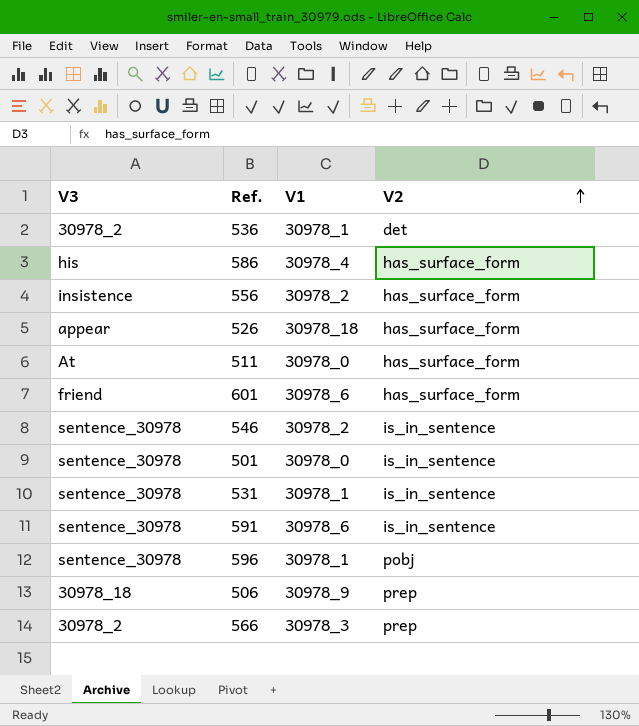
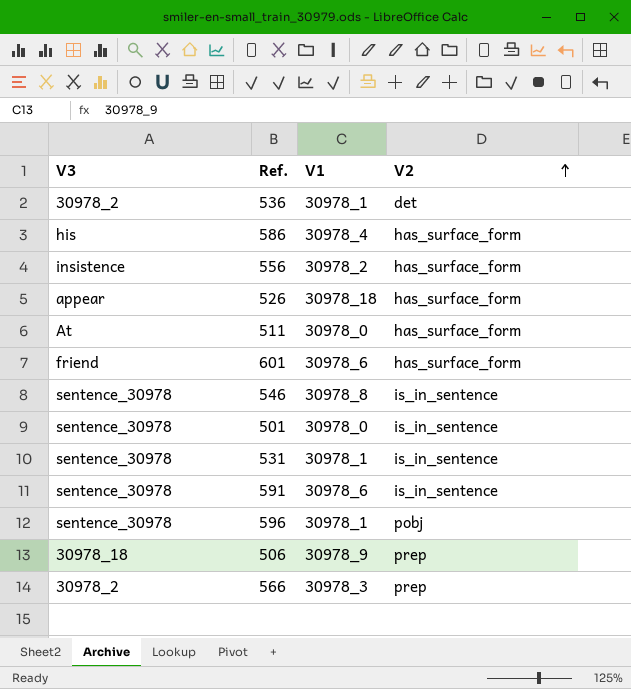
546 | V1: 30978_2 -> 30978_8

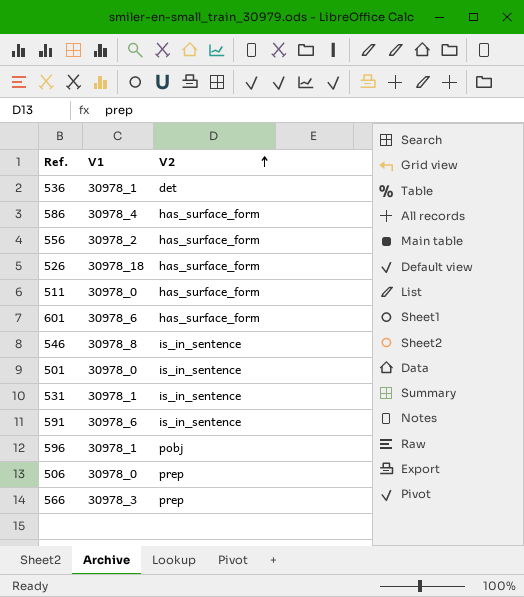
column V3 | position: 1 -> none
506 | V1: 30978_9 -> 30978_0

